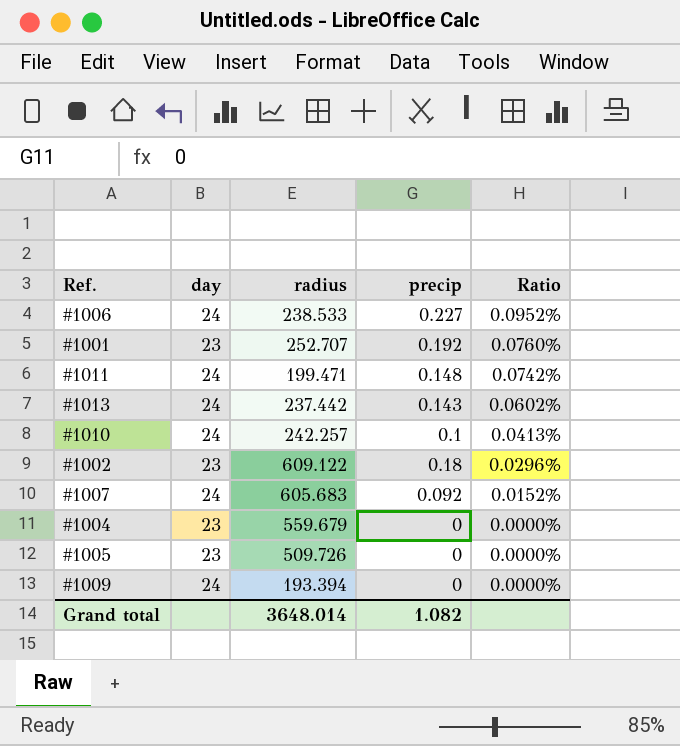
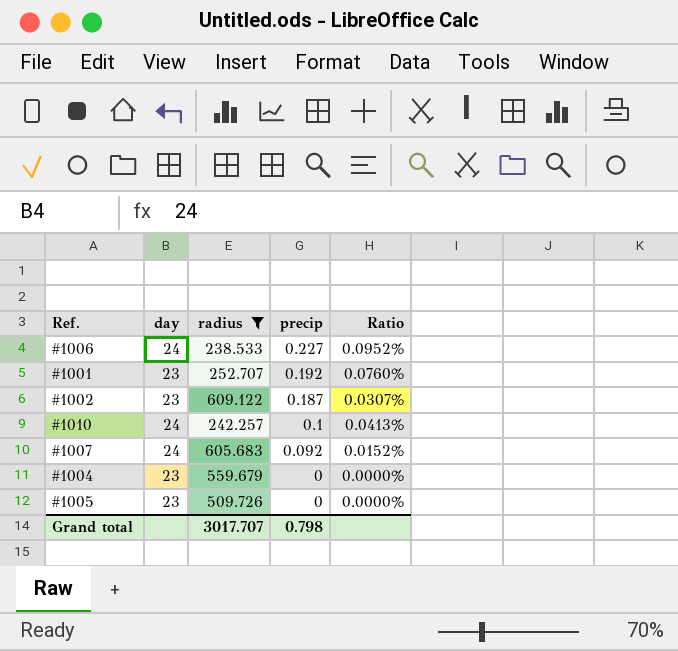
filter: none -> radius >= 238.533
row order: Ratio descending -> precip descending
#1002 | precip: 0.18 -> 0.187
#1002 | Ratio: 0.0296% -> 0.0307%
Grand total | radius: 3648.014 -> 3017.707
Grand total | precip: 1.082 -> 0.798

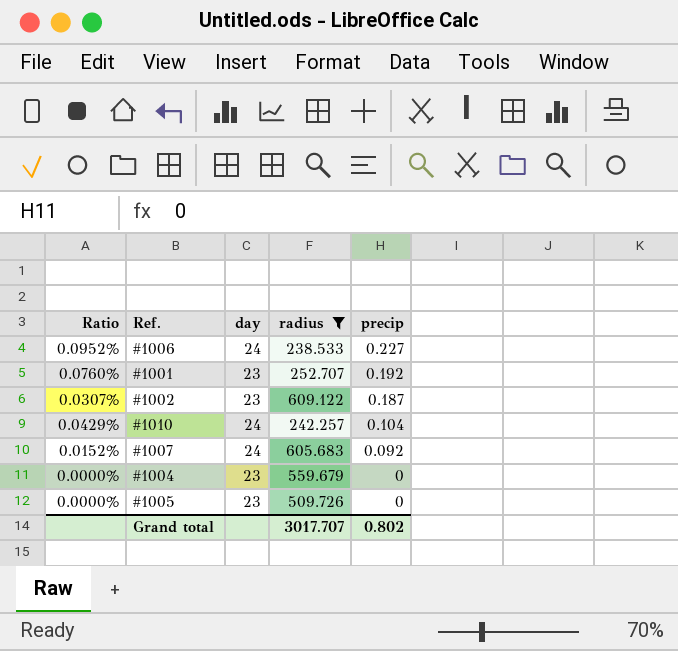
column Ratio | position: 5 -> 1
#1010 | Ratio: 0.0413% -> 0.0429%
#1010 | precip: 0.1 -> 0.104
Grand total | precip: 0.798 -> 0.802

